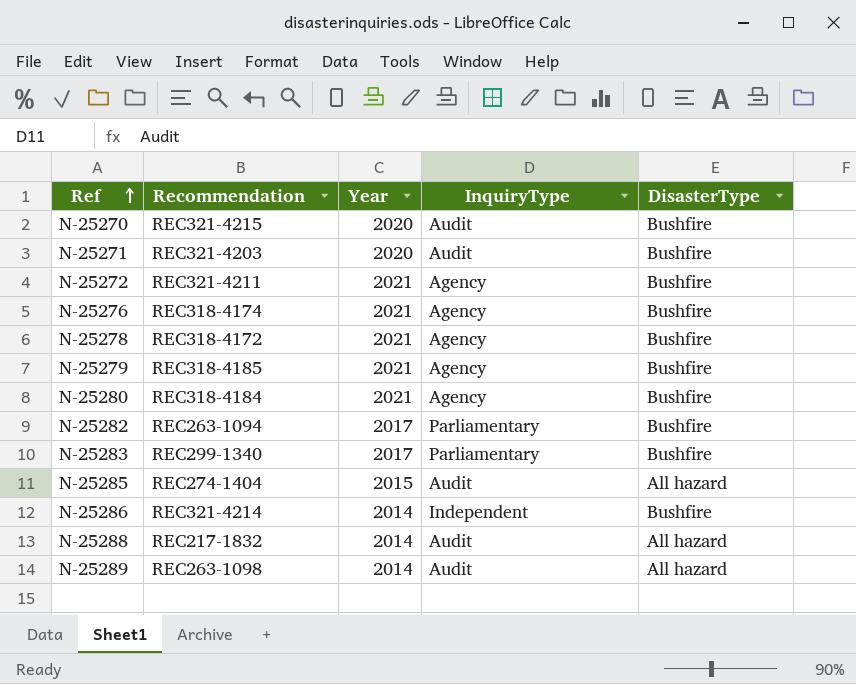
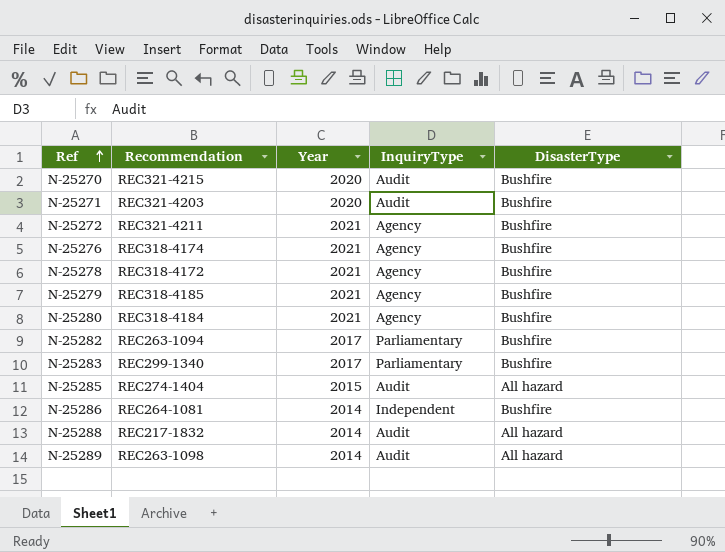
N-25286 | Recommendation: REC321-4214 -> REC264-1081

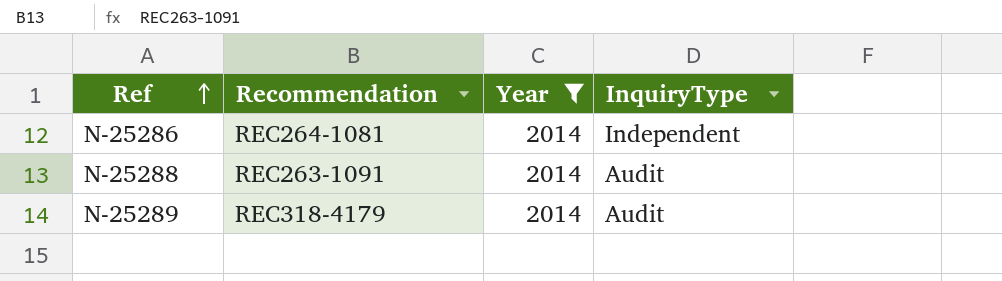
filter: none -> Year = 2014
column DisasterType | position: 5 -> none
N-25288 | Recommendation: REC217-1832 -> REC263-1091
N-25289 | Recommendation: REC263-1098 -> REC318-4179

